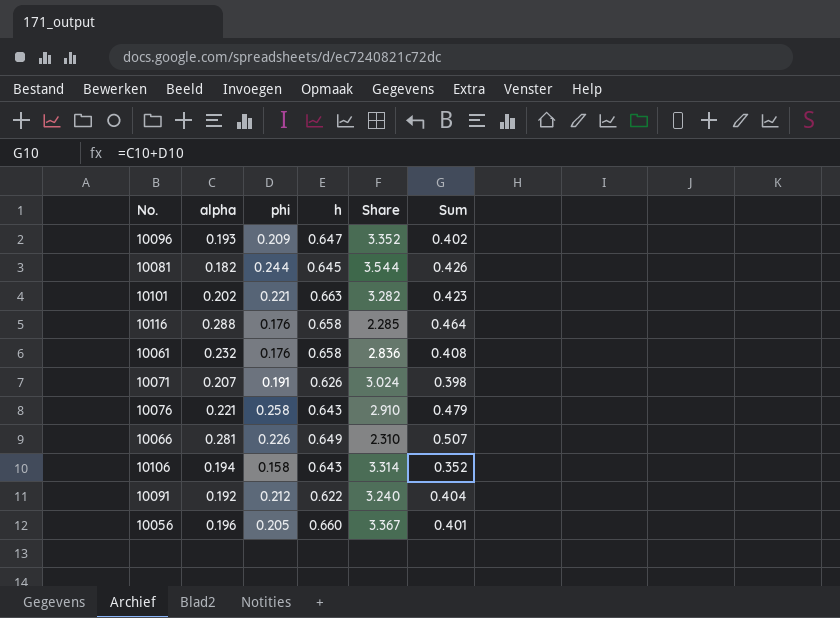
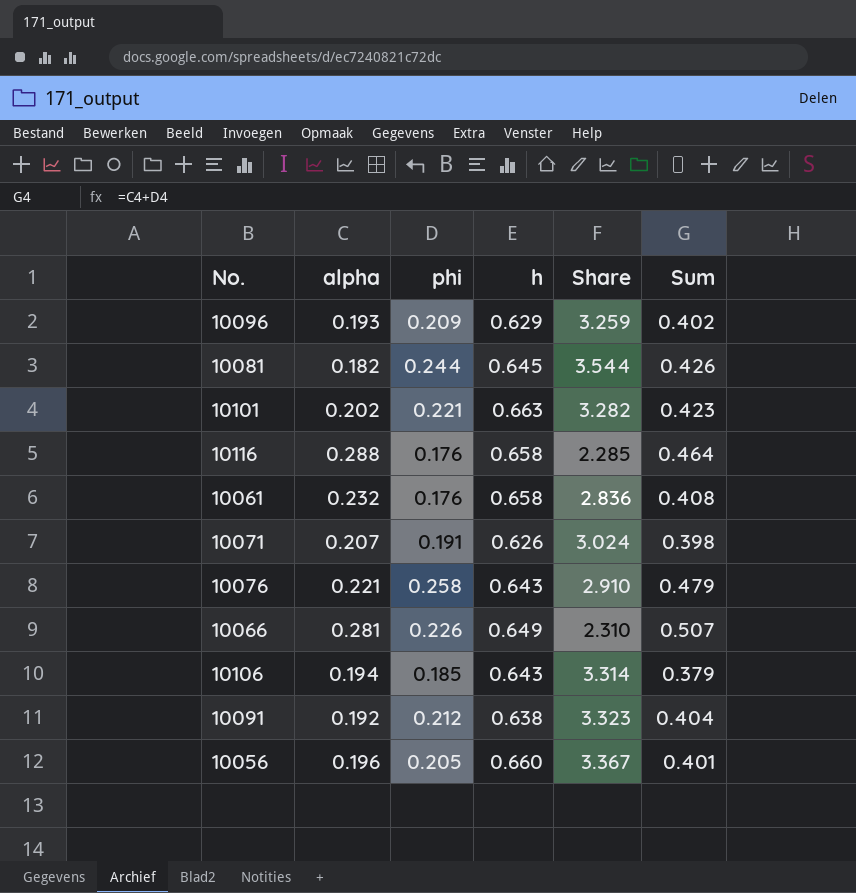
10096 | h: 0.647 -> 0.629
10096 | Share: 3.352 -> 3.259
10106 | phi: 0.158 -> 0.185
10106 | Sum: 0.352 -> 0.379
10091 | h: 0.622 -> 0.638
10091 | Share: 3.240 -> 3.323

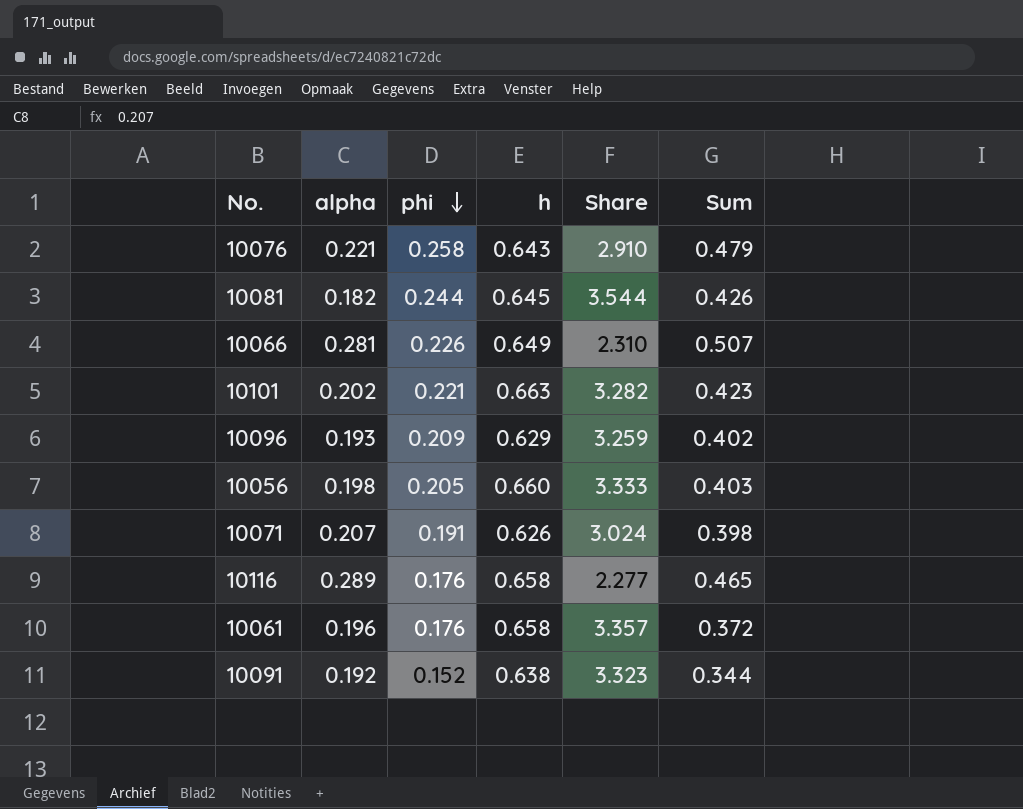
row order: none -> phi descending
row 10106: 0.194 | 0.185 | 0.643 | 3.314 | 0.379 -> none
10056 | alpha: 0.196 -> 0.198
10056 | Share: 3.367 -> 3.333
10056 | Sum: 0.401 -> 0.403
10116 | alpha: 0.288 -> 0.289
10116 | Share: 2.285 -> 2.277
10116 | Sum: 0.464 -> 0.465
10061 | alpha: 0.232 -> 0.196
10061 | Share: 2.836 -> 3.357
10061 | Sum: 0.408 -> 0.372
10091 | phi: 0.212 -> 0.152
10091 | Sum: 0.404 -> 0.344

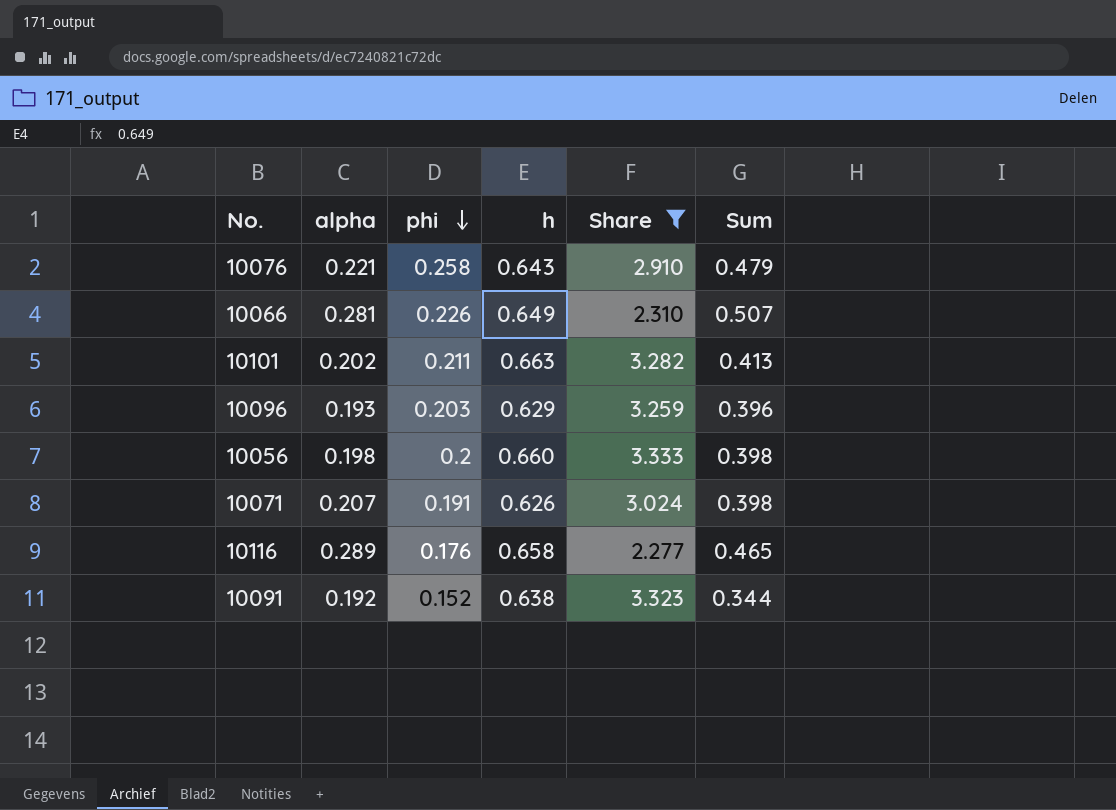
filter: none -> Share <= 3.333
10101 | phi: 0.221 -> 0.211
10101 | Sum: 0.423 -> 0.413
10096 | phi: 0.209 -> 0.203
10096 | Sum: 0.402 -> 0.396
10056 | phi: 0.205 -> 0.2
10056 | Sum: 0.403 -> 0.398

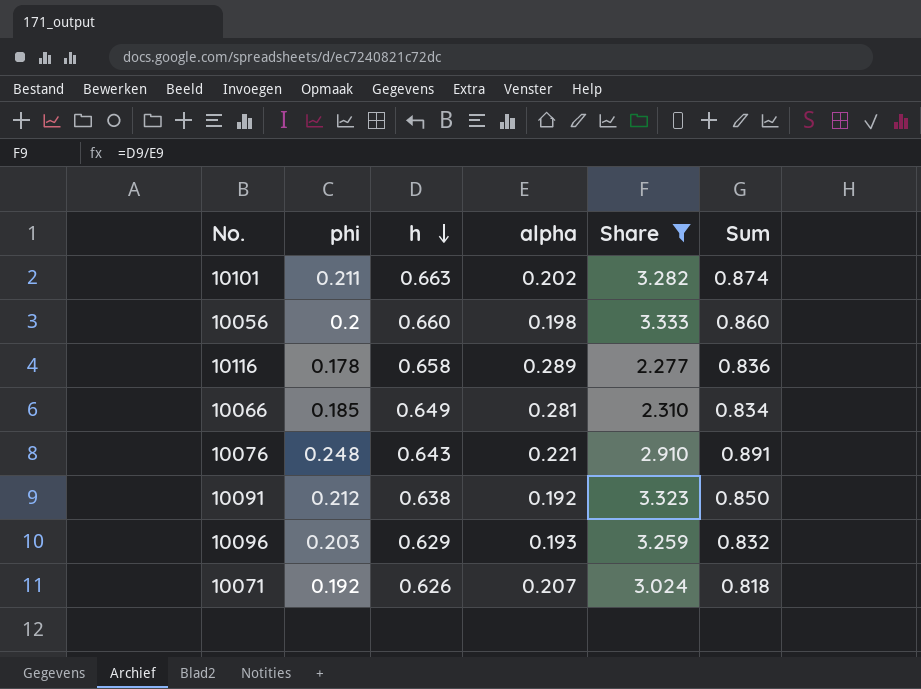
row order: phi descending -> h descending
column alpha | position: 2 -> 4
column Sum | formula: [alpha] + [phi] -> [phi] + [h]
10116 | phi: 0.176 -> 0.178
10066 | phi: 0.226 -> 0.185
10076 | phi: 0.258 -> 0.248
10091 | phi: 0.152 -> 0.212
10071 | phi: 0.191 -> 0.192

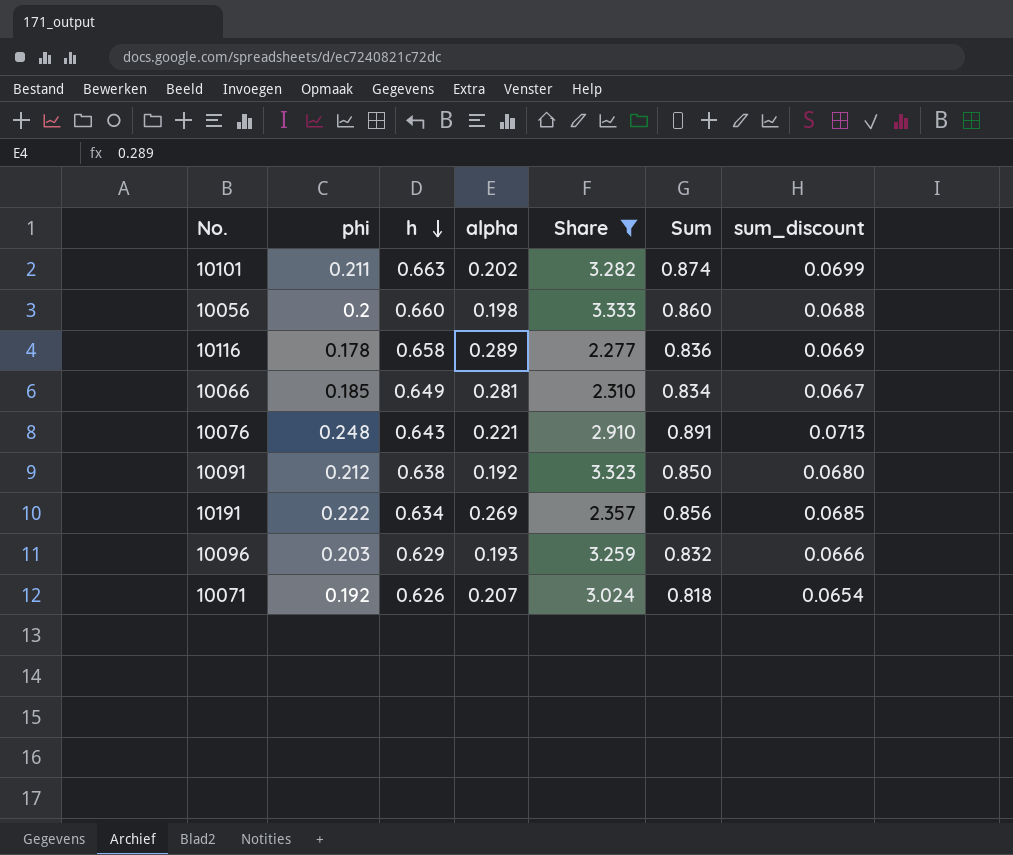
column sum_discount | formula: none -> [Sum] * 0.08
row 10191: none -> 0.222 | 0.634 | 0.269 | 2.357 | 0.856 | 0.0685

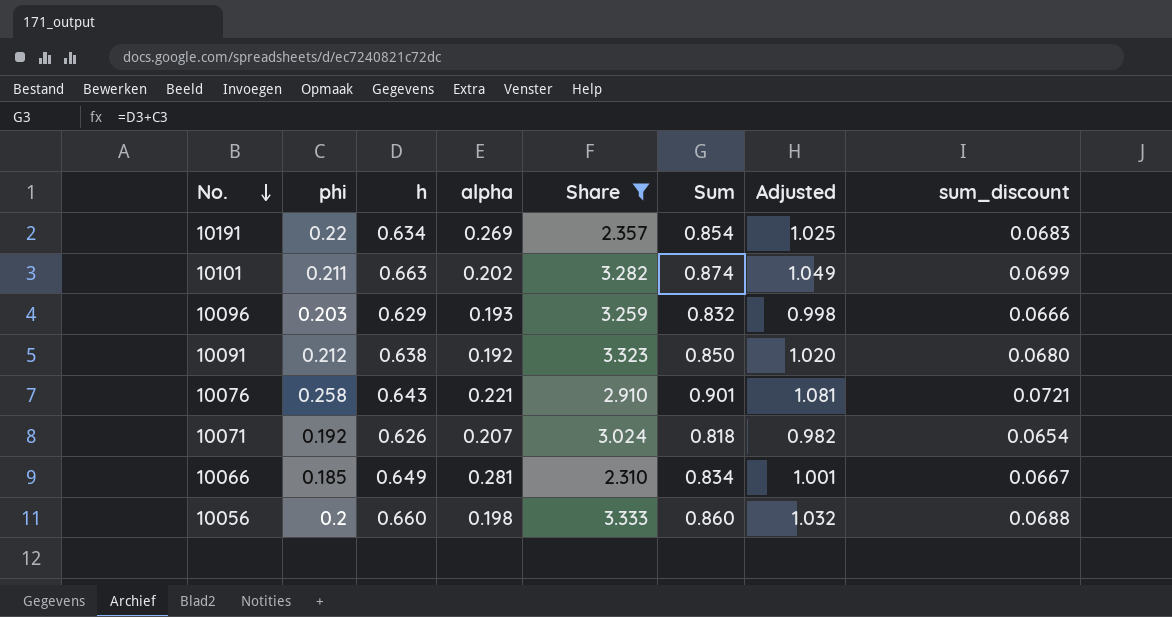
row order: h descending -> No. descending
column Adjusted | formula: none -> [Sum] * 1.2
row 10116: 0.178 | 0.658 | 0.289 | 2.277 | 0.836 | 0.0669 -> none
10191 | phi: 0.222 -> 0.22
10191 | Sum: 0.856 -> 0.854
10191 | sum_discount: 0.0685 -> 0.0683
10076 | phi: 0.248 -> 0.258
10076 | Sum: 0.891 -> 0.901
10076 | sum_discount: 0.0713 -> 0.0721

